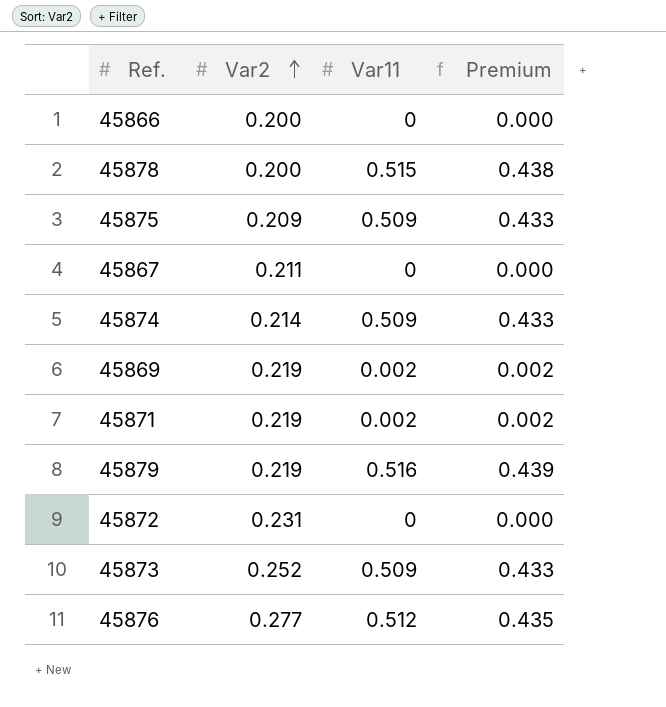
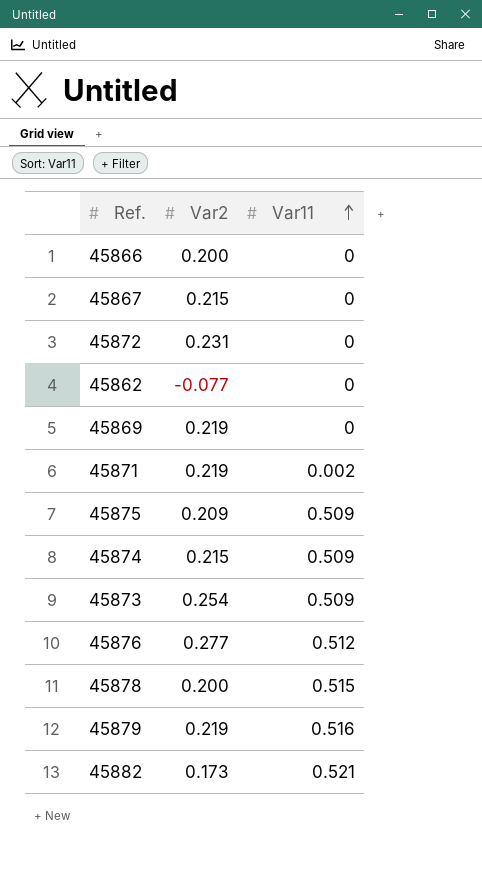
row order: Var2 ascending -> Var11 ascending
column Premium | formula: [Var11] * 0.85 -> none
45867 | Var2: 0.211 -> 0.215
row 45862: none -> -0.077 | 0
45869 | Var11: 0.002 -> 0
45874 | Var2: 0.214 -> 0.215
45873 | Var2: 0.252 -> 0.254
row 45882: none -> 0.173 | 0.521

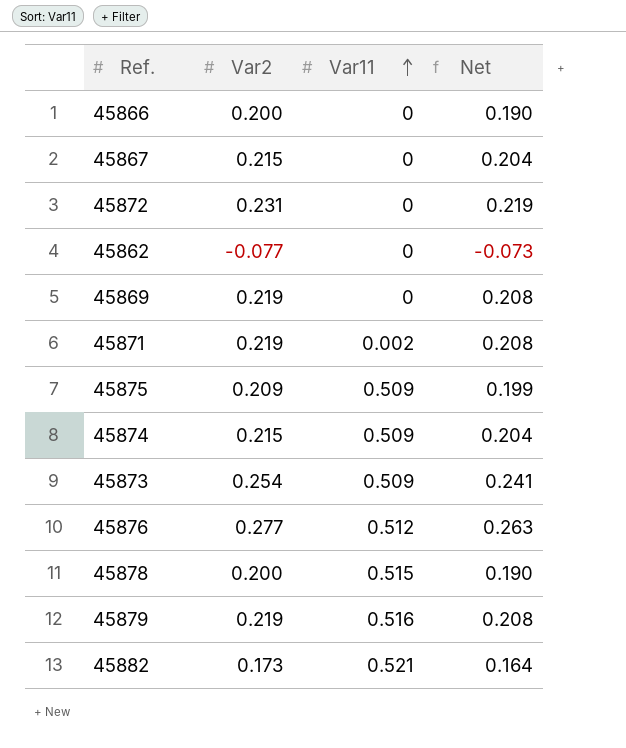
column Net | formula: none -> [Var2] * 0.95

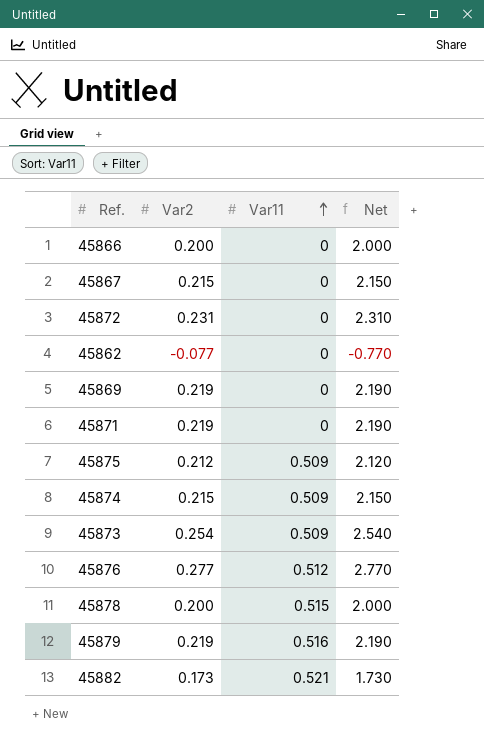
column Net | formula: [Var2] * 0.95 -> [Var2] * 10
45871 | Var11: 0.002 -> 0
45875 | Var2: 0.209 -> 0.212

